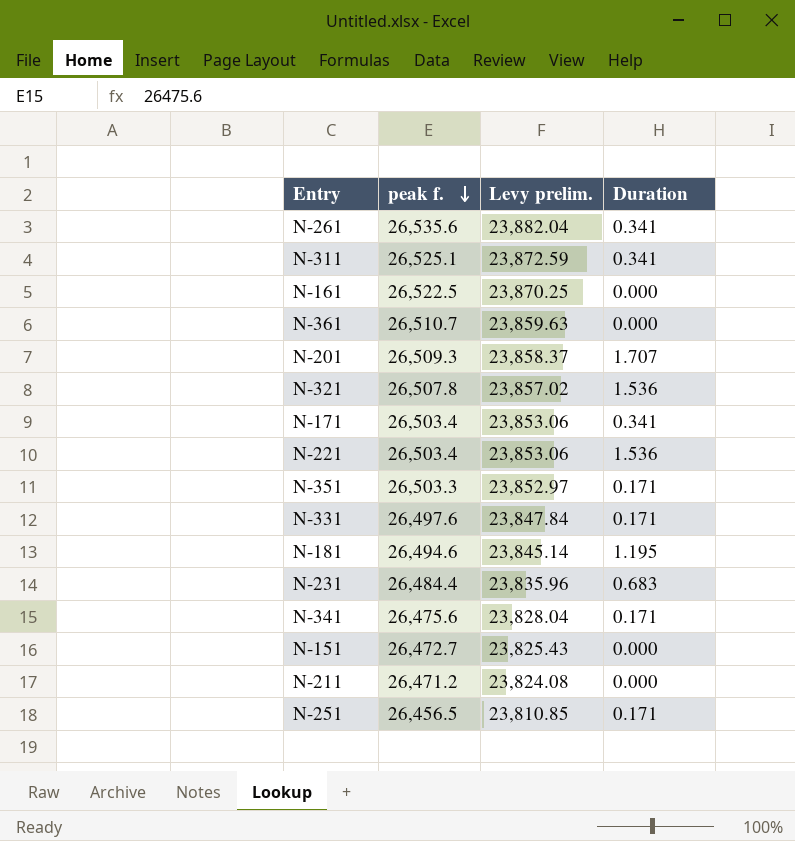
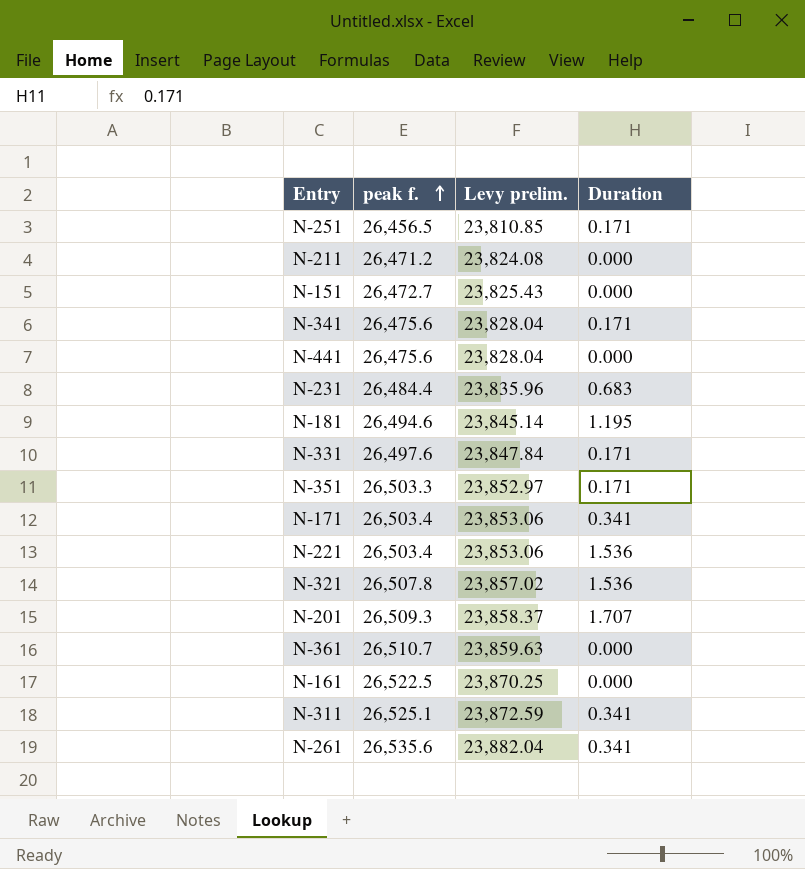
row order: peak f. descending -> peak f. ascending
row N-441: none -> 26,475.6 | 23,828.04 | 0.000

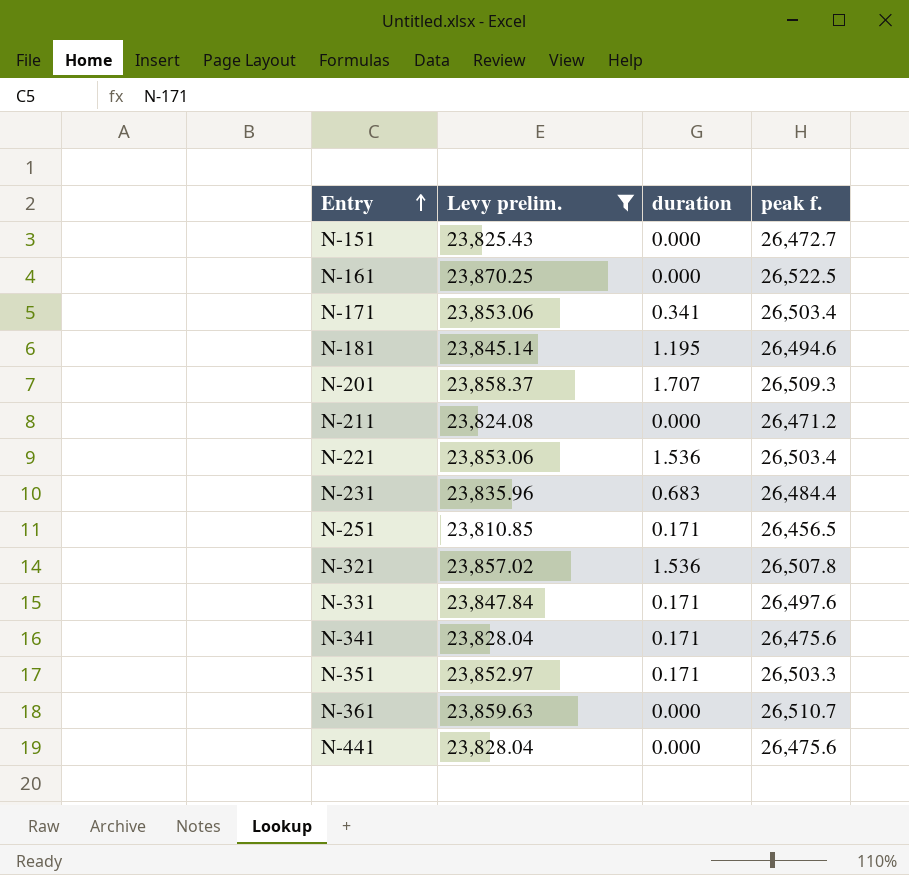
filter: none -> Levy prelim. <= 23,870.25
row order: peak f. ascending -> Entry ascending
column name: Duration -> duration
column peak f. | position: 2 -> 4

